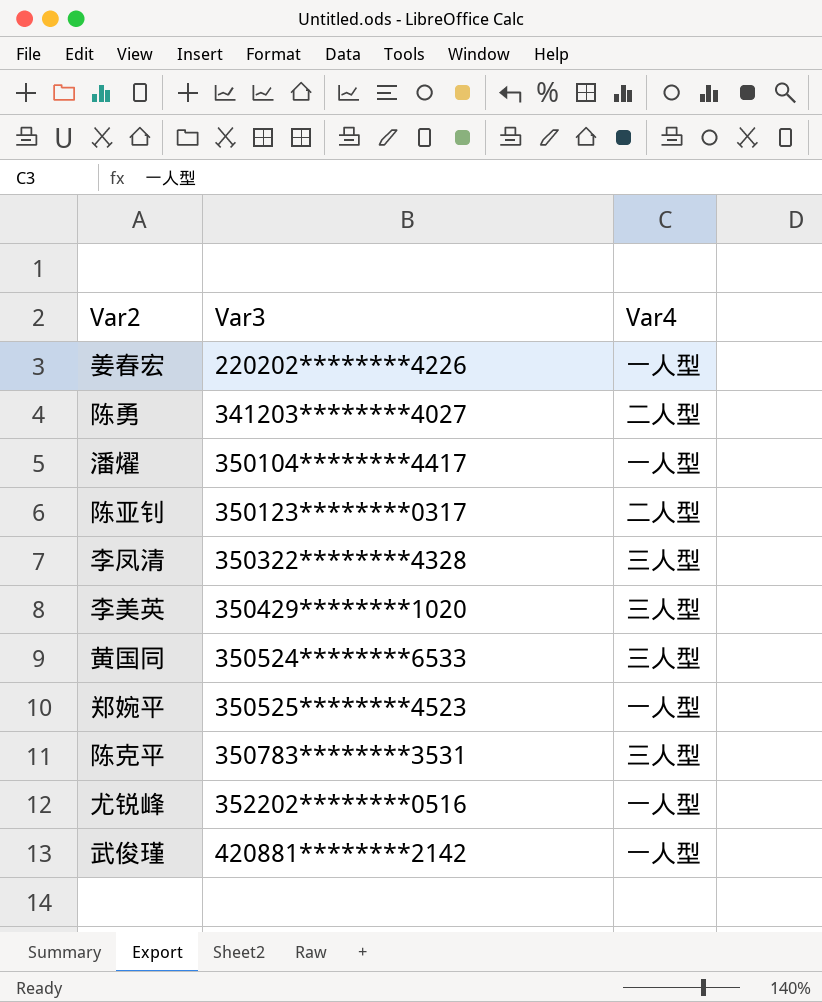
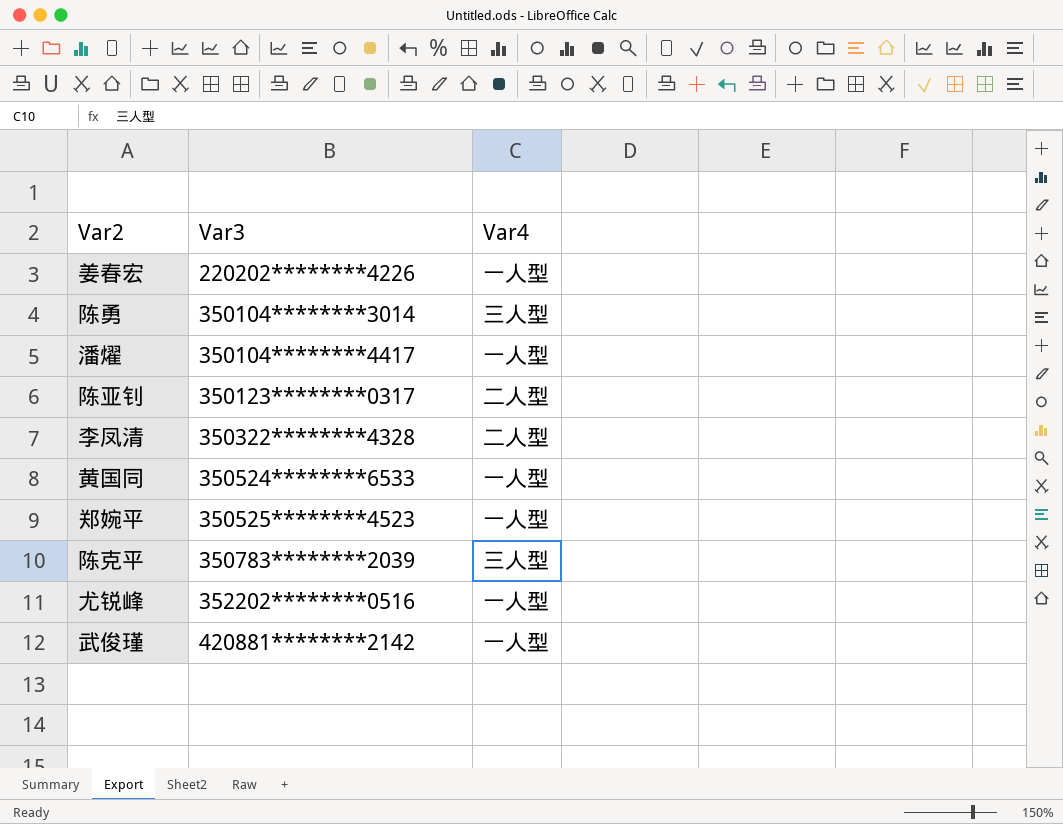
row 李美英: 350429********1020 | 三人型 -> none
陈勇 | Var3: 341203********4027 -> 350104********3014
陈勇 | Var4: 二人型 -> 三人型
李凤清 | Var4: 三人型 -> 二人型
黄国同 | Var4: 三人型 -> 一人型
陈克平 | Var3: 350783********3531 -> 350783********2039

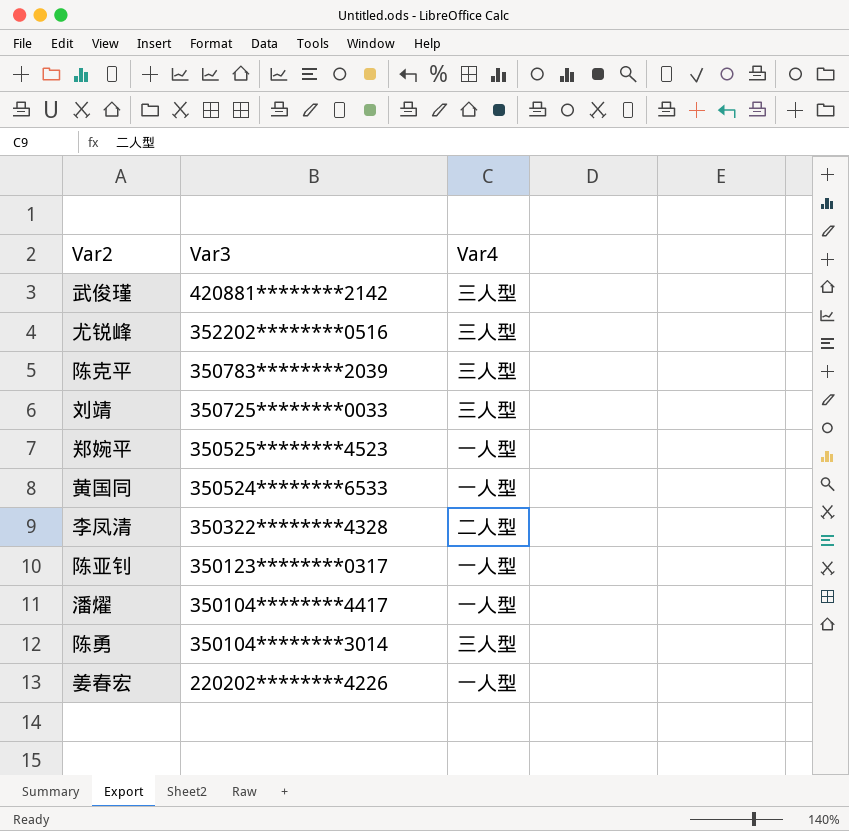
row order: Var3 ascending -> Var3 descending
武俊瑾 | Var4: 一人型 -> 三人型
尤锐峰 | Var4: 一人型 -> 三人型
row 刘靖: none -> 350725********0033 | 三人型
陈亚钊 | Var4: 二人型 -> 一人型

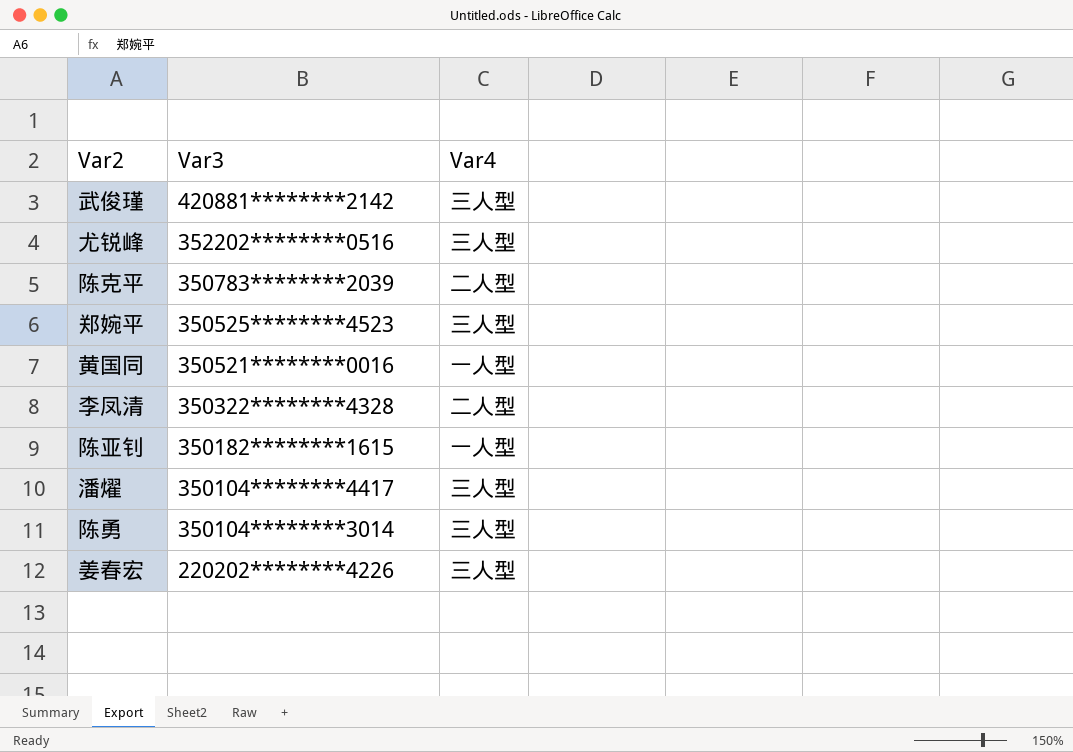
row 刘靖: 350725********0033 | 三人型 -> none
陈克平 | Var4: 三人型 -> 二人型
郑婉平 | Var4: 一人型 -> 三人型
黄国同 | Var3: 350524********6533 -> 350521********0016
陈亚钊 | Var3: 350123********0317 -> 350182********1615
潘燿 | Var4: 一人型 -> 三人型
姜春宏 | Var4: 一人型 -> 三人型

